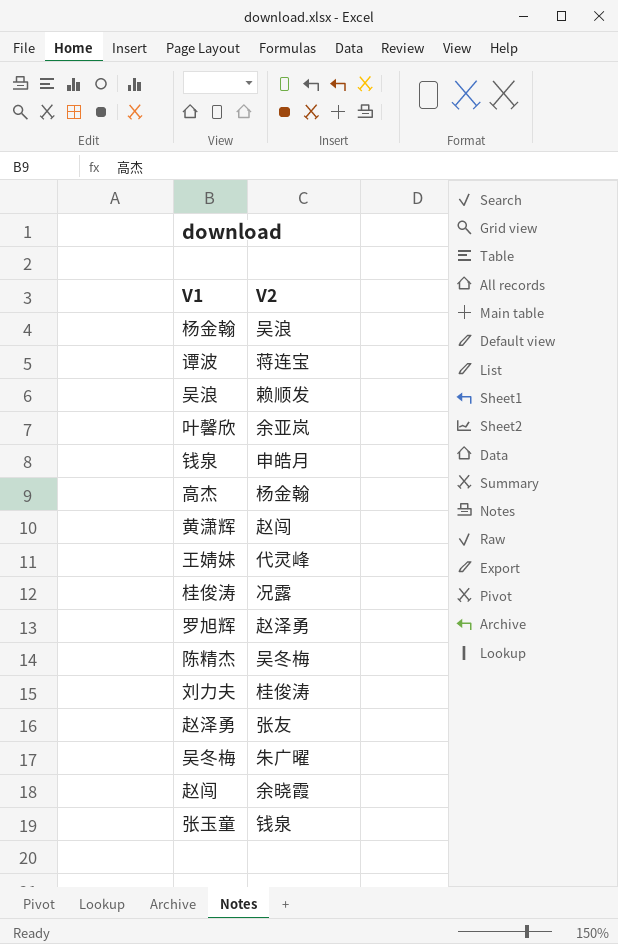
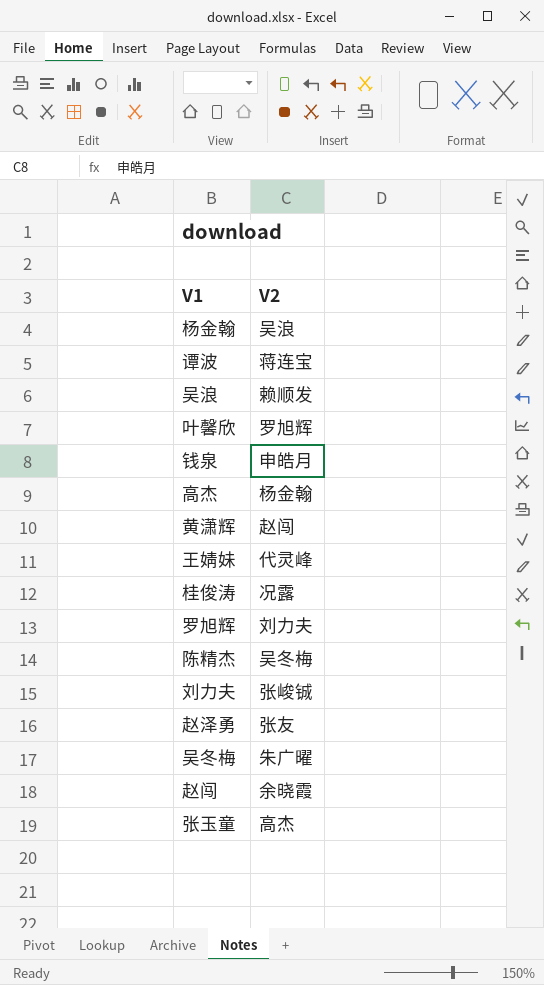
叶馨欣 | V2: 余亚岚 -> 罗旭辉
罗旭辉 | V2: 赵泽勇 -> 刘力夫
刘力夫 | V2: 桂俊涛 -> 张峻铖
张玉童 | V2: 钱泉 -> 高杰

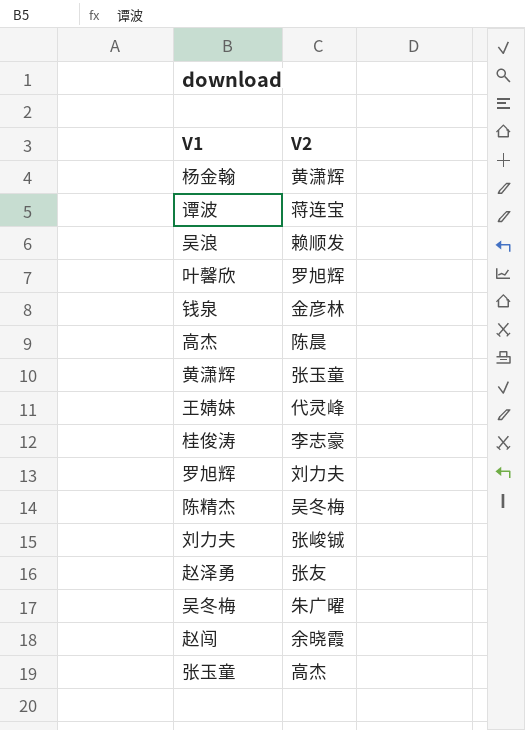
杨金翰 | V2: 吴浪 -> 黄潇辉
钱泉 | V2: 申皓月 -> 金彦林
高杰 | V2: 杨金翰 -> 陈晨
黄潇辉 | V2: 赵闯 -> 张玉童
桂俊涛 | V2: 况露 -> 李志豪

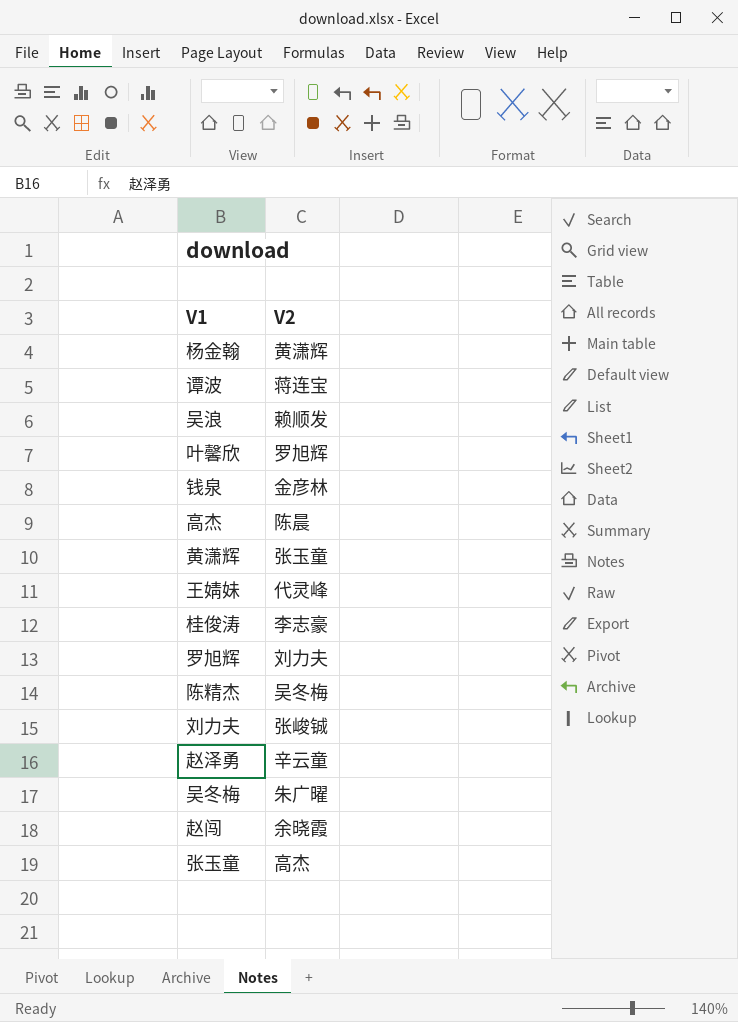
赵泽勇 | V2: 张友 -> 辛云童

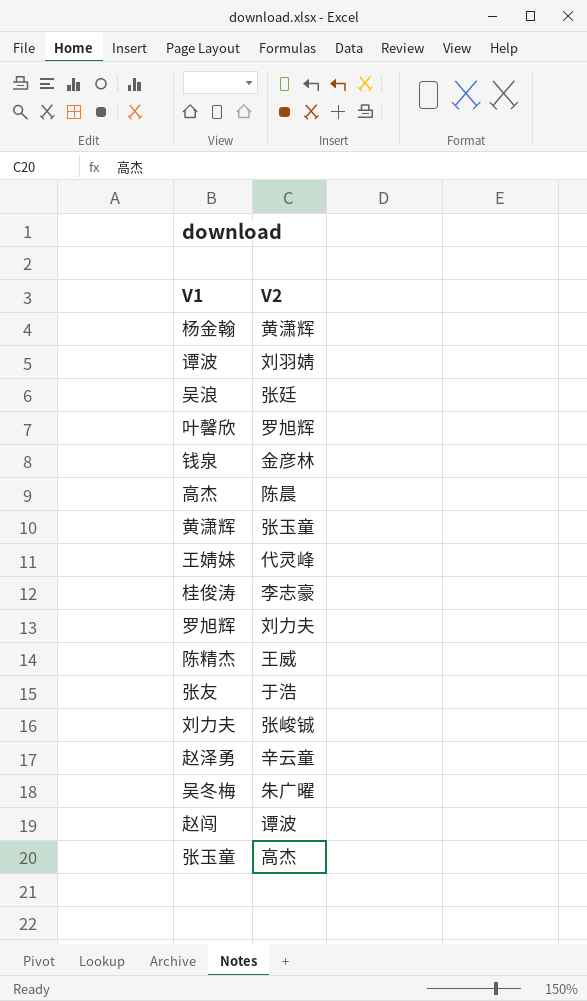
谭波 | V2: 蒋连宝 -> 刘羽婧
吴浪 | V2: 赖顺发 -> 张廷
陈精杰 | V2: 吴冬梅 -> 王威
row 张友: none -> 于浩
赵闯 | V2: 余晓霞 -> 谭波

